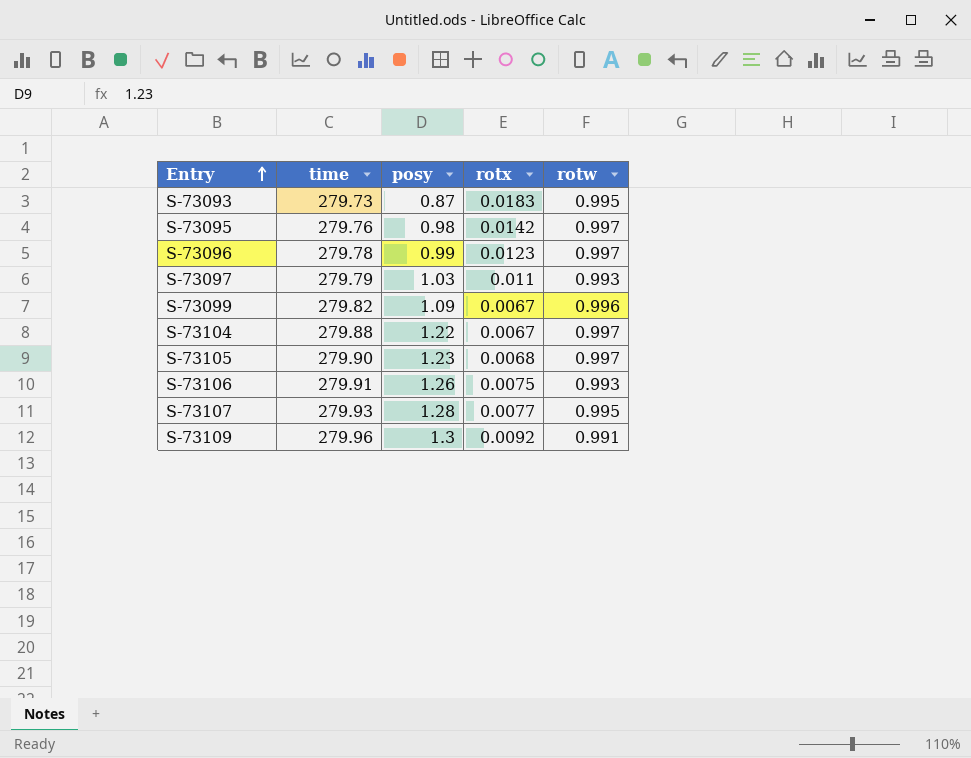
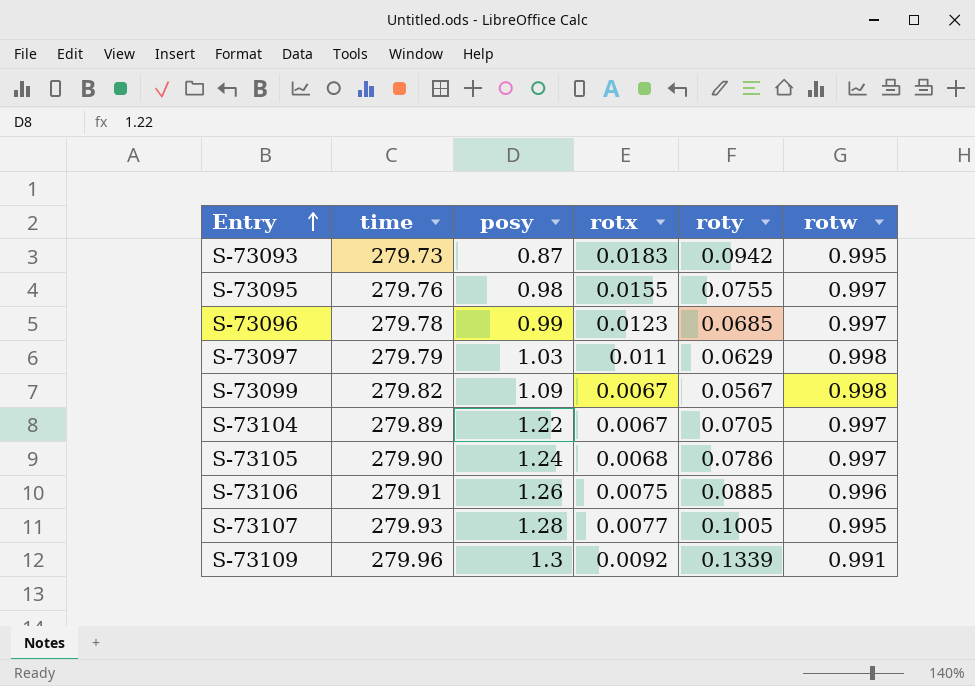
column roty | position: none -> 5
S-73095 | rotx: 0.0142 -> 0.0155
S-73097 | rotw: 0.993 -> 0.998
S-73099 | rotw: 0.996 -> 0.998
S-73104 | time: 279.88 -> 279.89
S-73105 | posy: 1.23 -> 1.24
S-73106 | rotw: 0.993 -> 0.996

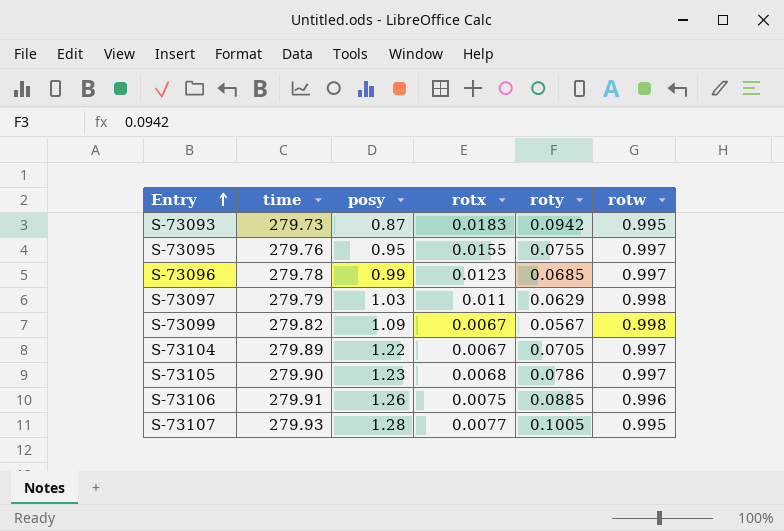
row S-73109: 279.96 | 1.3 | 0.0092 | 0.1339 | 0.991 -> none
S-73095 | posy: 0.98 -> 0.95
S-73105 | posy: 1.24 -> 1.23

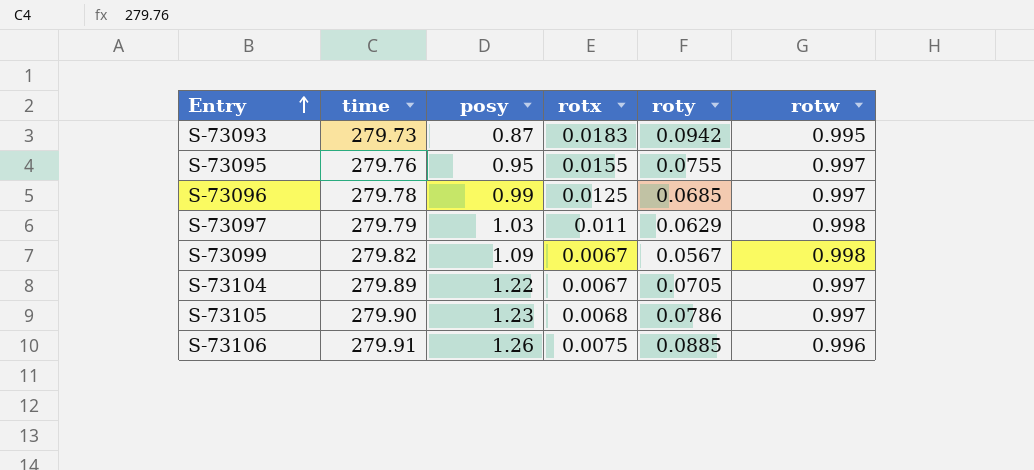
row S-73107: 279.93 | 1.28 | 0.0077 | 0.1005 | 0.995 -> none
S-73096 | rotx: 0.0123 -> 0.0125

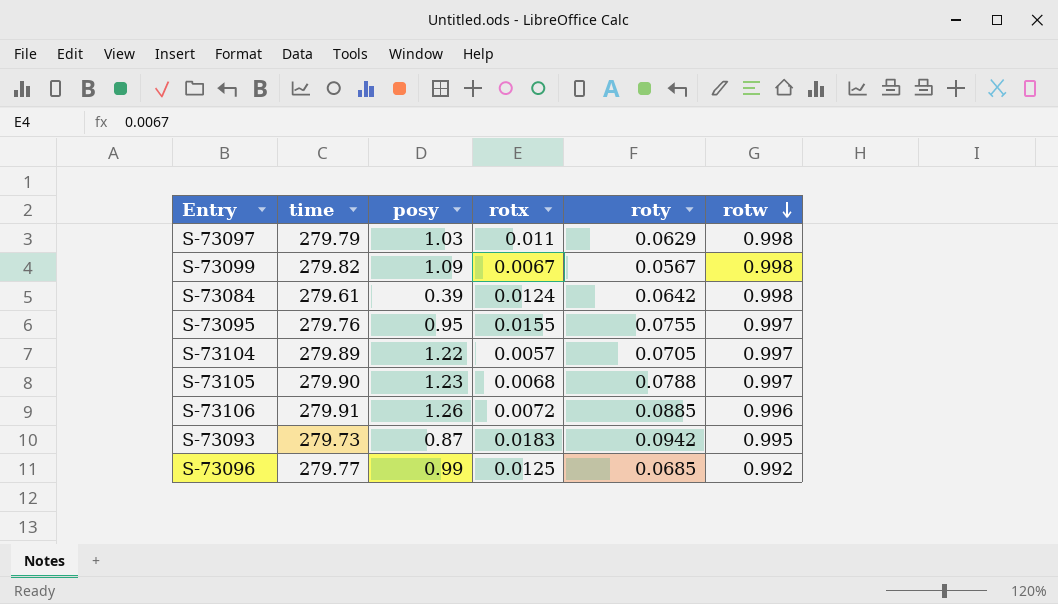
row order: Entry ascending -> rotw descending
row S-73084: none -> 279.61 | 0.39 | 0.0124 | 0.0642 | 0.998
S-73104 | rotx: 0.0067 -> 0.0057
S-73105 | roty: 0.0786 -> 0.0788
S-73106 | rotx: 0.0075 -> 0.0072
S-73096 | time: 279.78 -> 279.77
S-73096 | rotw: 0.997 -> 0.992

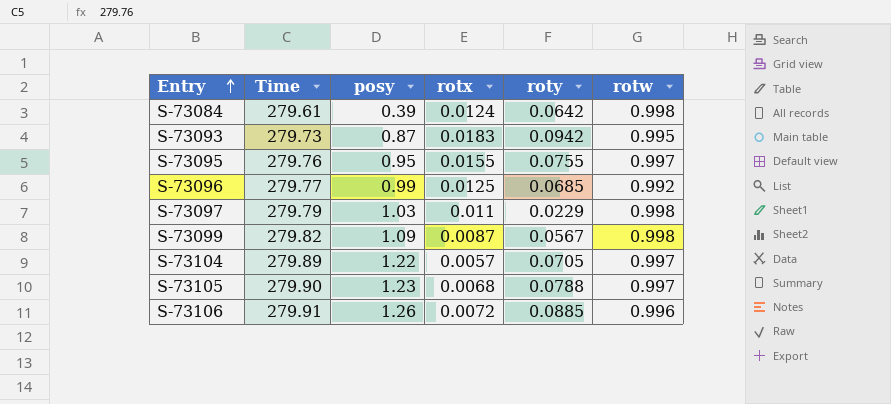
row order: rotw descending -> Entry ascending
column name: time -> Time
S-73097 | roty: 0.0629 -> 0.0229
S-73099 | rotx: 0.0067 -> 0.0087

